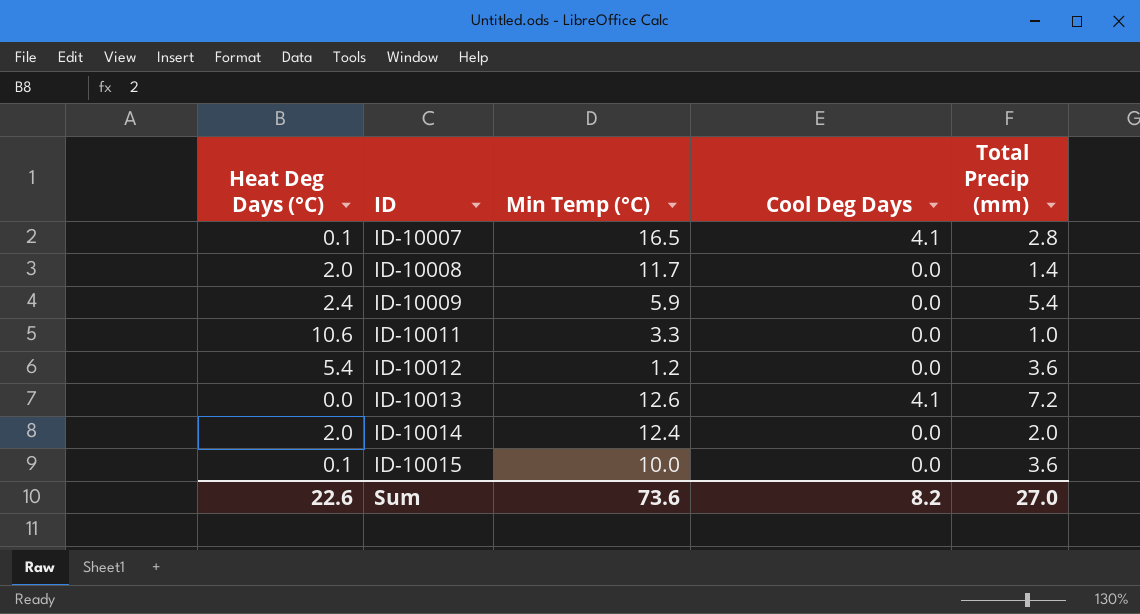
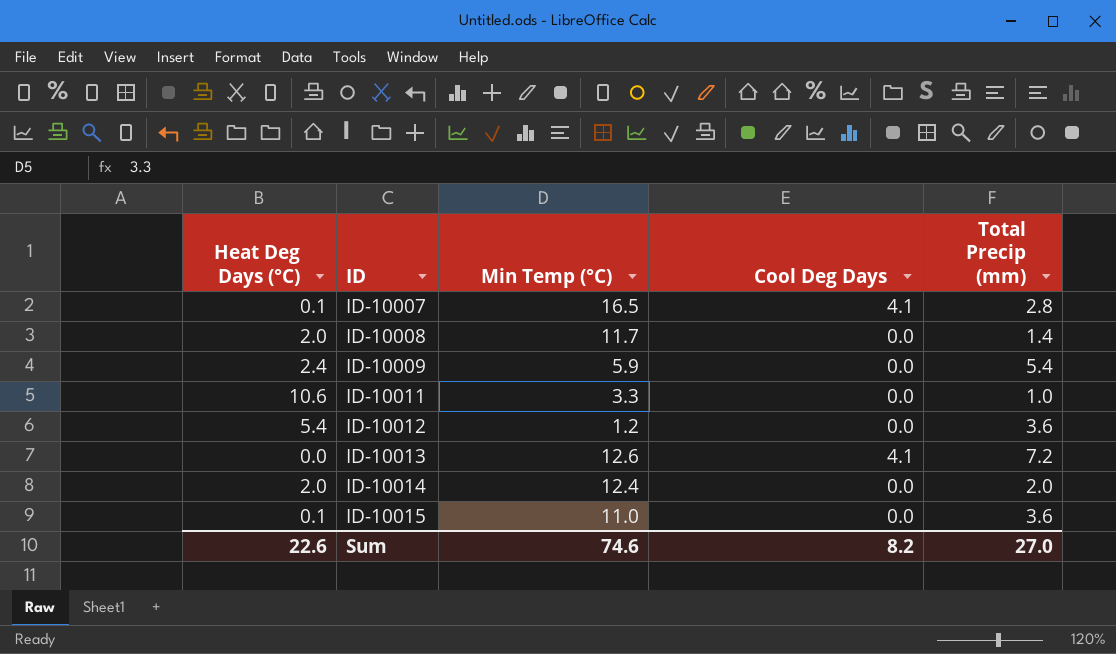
ID-10015 | Min Temp (°C): 10.0 -> 11.0
Sum | Min Temp (°C): 73.6 -> 74.6

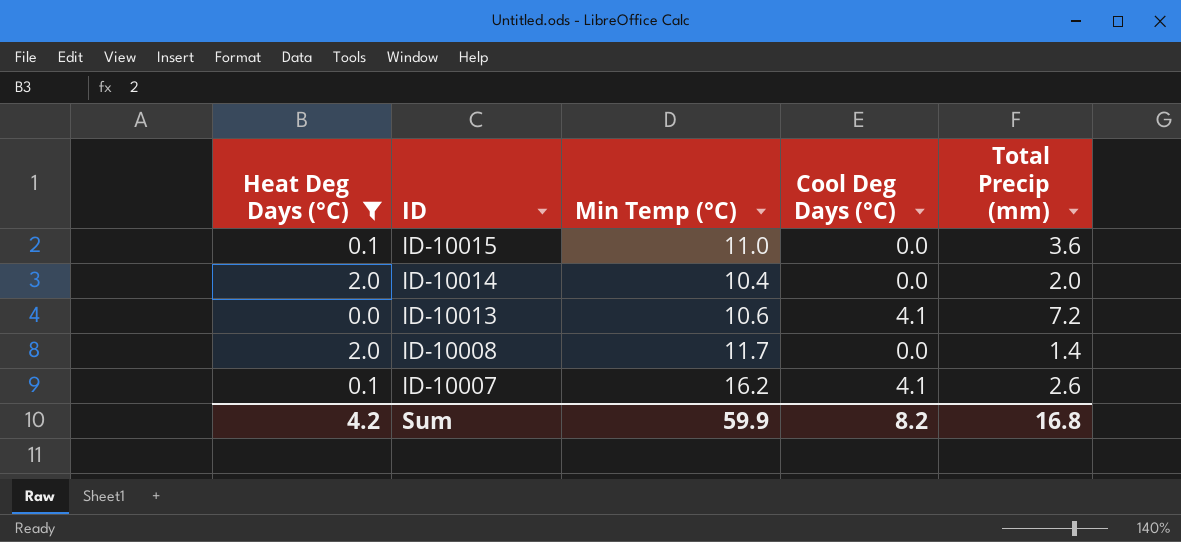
filter: none -> Heat Deg Days (°C) <= 2.0
row order: ID ascending -> ID descending
column name: Cool Deg Days -> Cool Deg Days (°C)
ID-10014 | Min Temp (°C): 12.4 -> 10.4
ID-10013 | Min Temp (°C): 12.6 -> 10.6
ID-10007 | Min Temp (°C): 16.5 -> 16.2
ID-10007 | Total Precip (mm): 2.8 -> 2.6
Sum | Heat Deg Days (°C): 22.6 -> 4.2
Sum | Min Temp (°C): 74.6 -> 59.9
Sum | Total Precip (mm): 27.0 -> 16.8

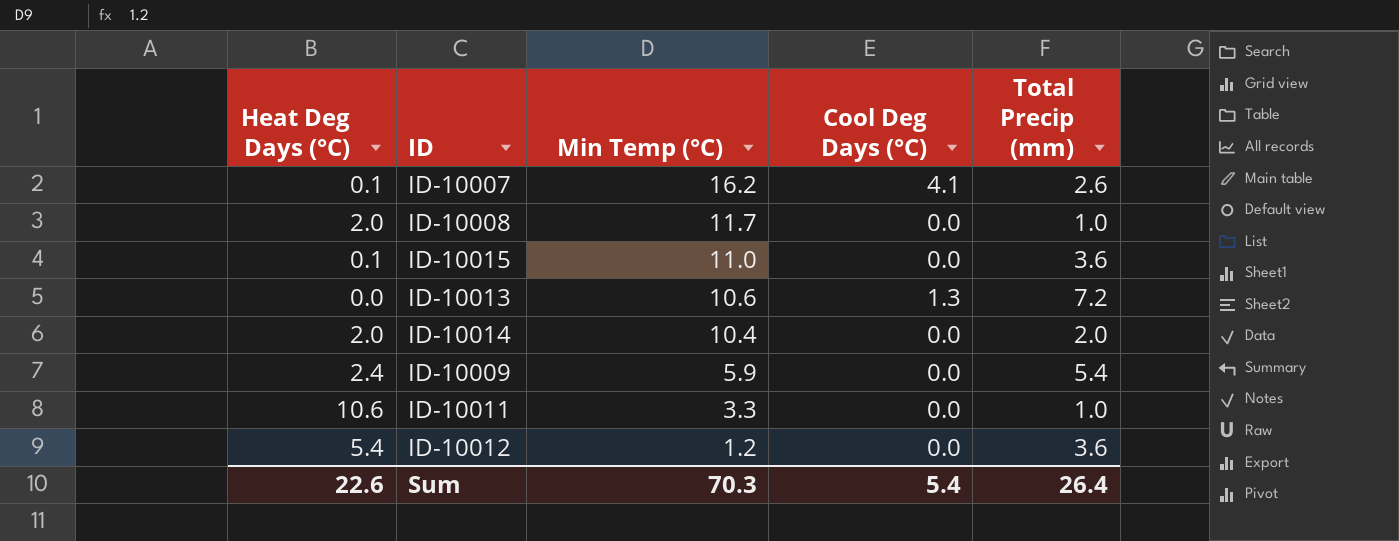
filter: Heat Deg Days (°C) <= 2.0 -> none
row order: ID descending -> Min Temp (°C) descending
ID-10008 | Total Precip (mm): 1.4 -> 1.0
ID-10013 | Cool Deg Days (°C): 4.1 -> 1.3
Sum | Heat Deg Days (°C): 4.2 -> 22.6
Sum | Min Temp (°C): 59.9 -> 70.3
Sum | Cool Deg Days (°C): 8.2 -> 5.4
Sum | Total Precip (mm): 16.8 -> 26.4

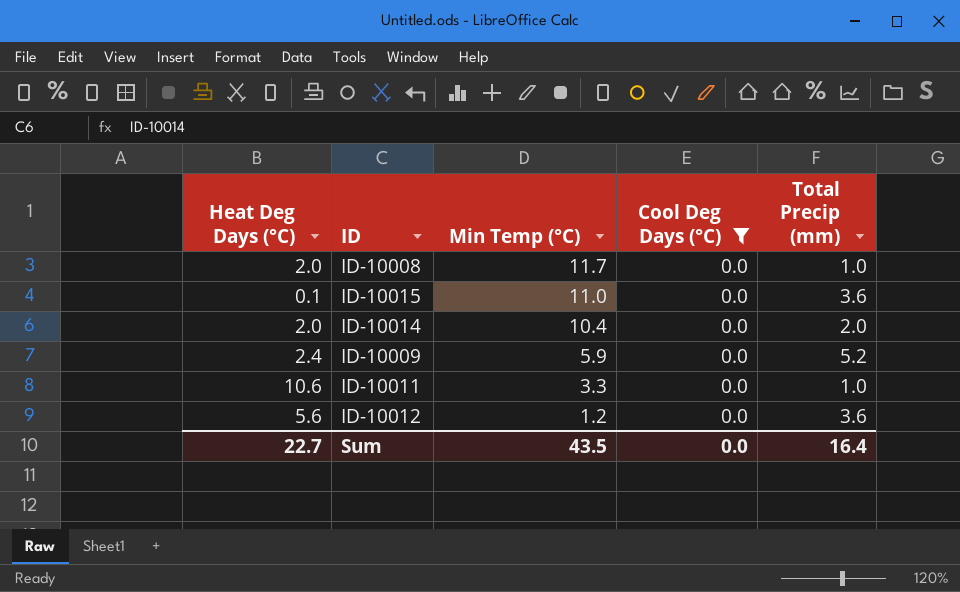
filter: none -> Cool Deg Days (°C) = 0.0
ID-10009 | Total Precip (mm): 5.4 -> 5.2
ID-10012 | Heat Deg Days (°C): 5.4 -> 5.6
Sum | Heat Deg Days (°C): 22.6 -> 22.7
Sum | Min Temp (°C): 70.3 -> 43.5
Sum | Cool Deg Days (°C): 5.4 -> 0.0
Sum | Total Precip (mm): 26.4 -> 16.4

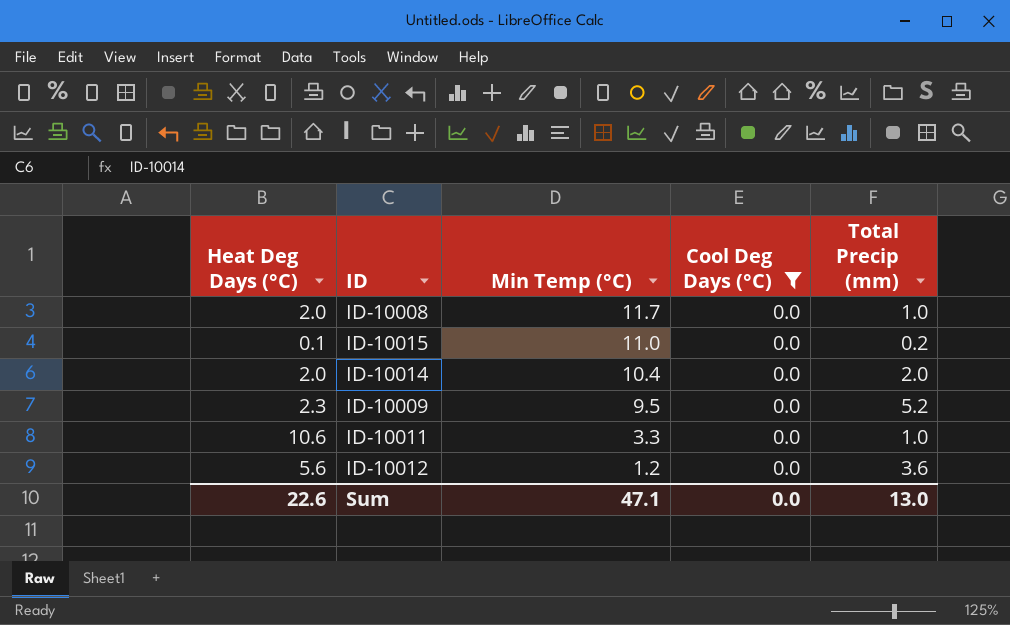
ID-10015 | Total Precip (mm): 3.6 -> 0.2
ID-10009 | Heat Deg Days (°C): 2.4 -> 2.3
ID-10009 | Min Temp (°C): 5.9 -> 9.5
Sum | Heat Deg Days (°C): 22.7 -> 22.6
Sum | Min Temp (°C): 43.5 -> 47.1
Sum | Total Precip (mm): 16.4 -> 13.0

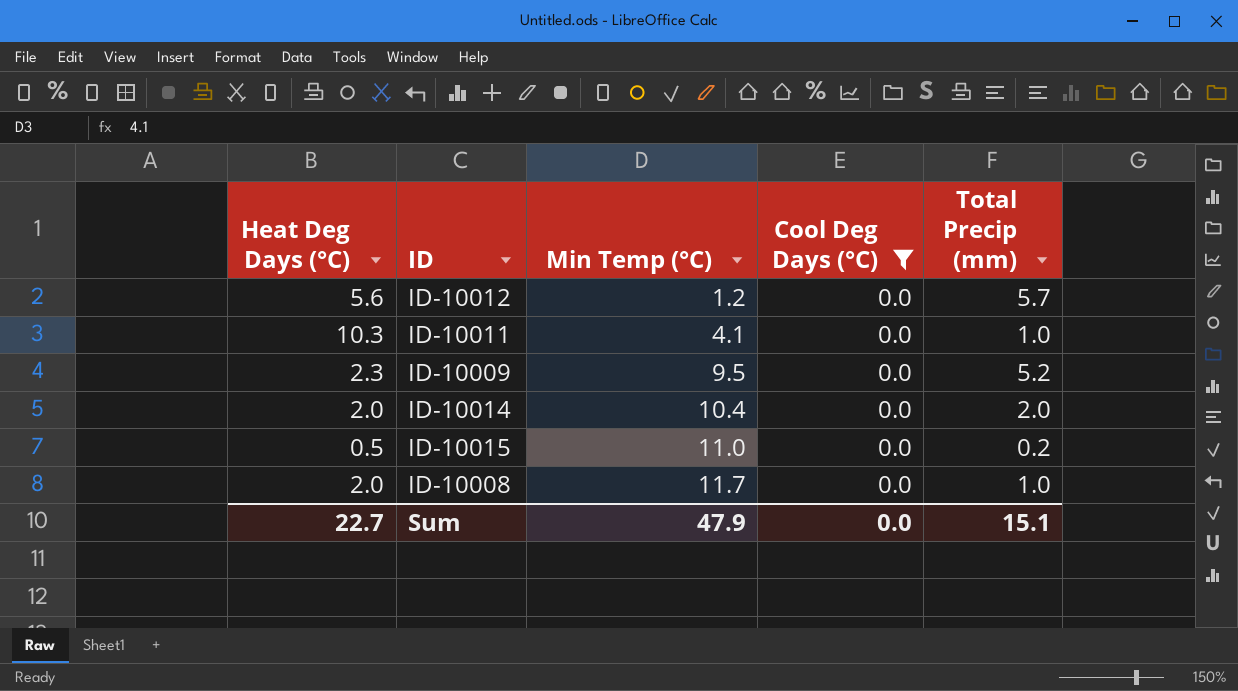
row order: Min Temp (°C) descending -> Min Temp (°C) ascending
ID-10012 | Total Precip (mm): 3.6 -> 5.7
ID-10011 | Heat Deg Days (°C): 10.6 -> 10.3
ID-10011 | Min Temp (°C): 3.3 -> 4.1
ID-10015 | Heat Deg Days (°C): 0.1 -> 0.5
Sum | Heat Deg Days (°C): 22.6 -> 22.7
Sum | Min Temp (°C): 47.1 -> 47.9
Sum | Total Precip (mm): 13.0 -> 15.1

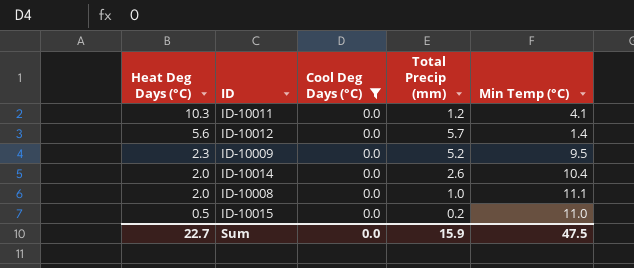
row order: Min Temp (°C) ascending -> Heat Deg Days (°C) descending
column Min Temp (°C) | position: 3 -> 5
ID-10011 | Total Precip (mm): 1.0 -> 1.2
ID-10012 | Min Temp (°C): 1.2 -> 1.4
ID-10014 | Total Precip (mm): 2.0 -> 2.6
ID-10008 | Min Temp (°C): 11.7 -> 11.1
Sum | Total Precip (mm): 15.1 -> 15.9
Sum | Min Temp (°C): 47.9 -> 47.5

